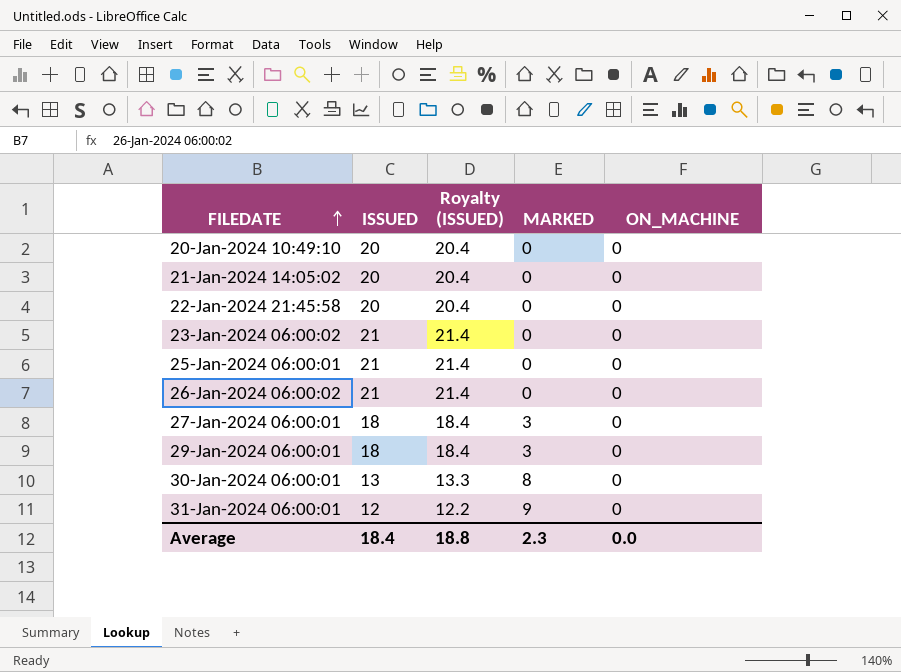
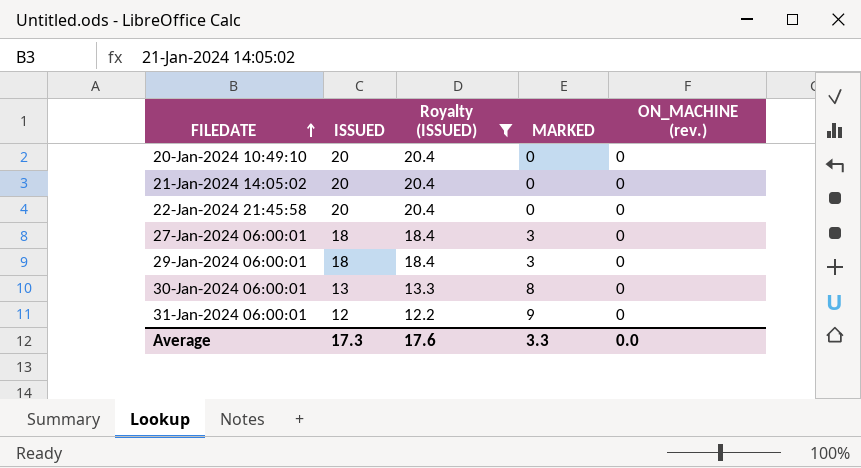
filter: none -> Royalty (ISSUED) != 21.4
column name: ON_MACHINE -> ON_MACHINE (rev.)
Average | ISSUED: 18.4 -> 17.3
Average | Royalty (ISSUED): 18.8 -> 17.6
Average | MARKED: 2.3 -> 3.3

